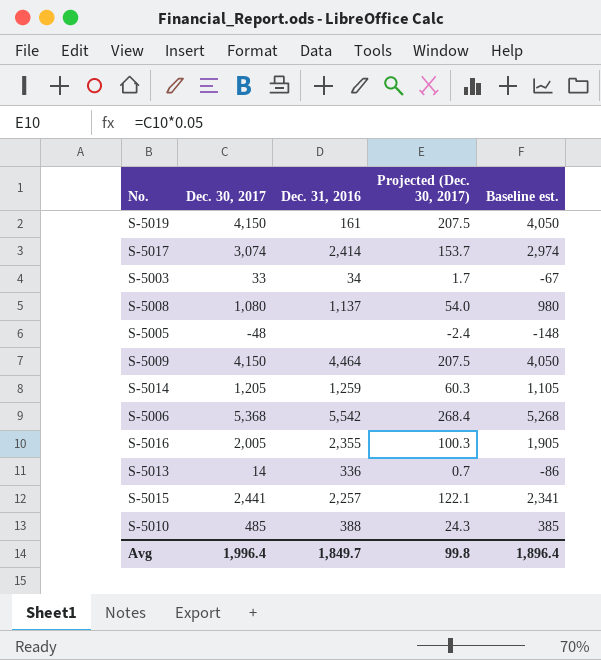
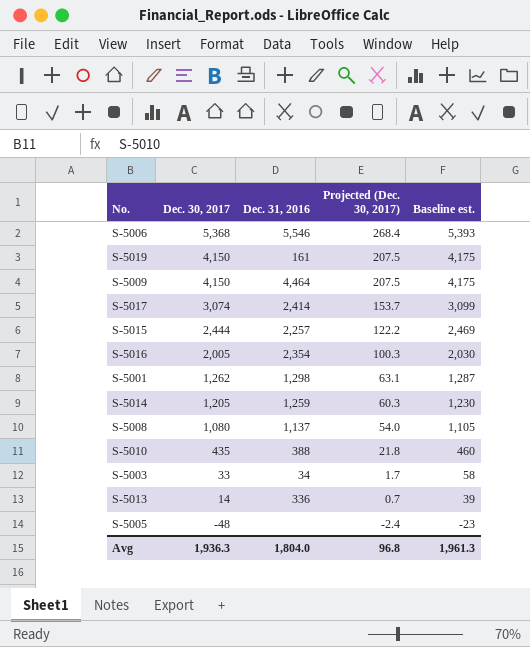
row order: none -> Dec. 30, 2017 descending
column Baseline est. | formula: [Dec. 30, 2017] - 100 -> [Dec. 30, 2017] + 25
S-5006 | Dec. 31, 2016: 5,542 -> 5,546
S-5015 | Dec. 30, 2017: 2,441 -> 2,444
S-5015 | Projected (Dec. 30, 2017): 122.1 -> 122.2
S-5016 | Dec. 31, 2016: 2,355 -> 2,354
row S-5001: none -> 1,262 | 1,298 | 63.1 | 1,287
S-5010 | Dec. 30, 2017: 485 -> 435
S-5010 | Projected (Dec. 30, 2017): 24.3 -> 21.8
Avg | Dec. 30, 2017: 1,996.4 -> 1,936.3
Avg | Dec. 31, 2016: 1,849.7 -> 1,804.0
Avg | Projected (Dec. 30, 2017): 99.8 -> 96.8
Avg | Baseline est.: 1,896.4 -> 1,961.3

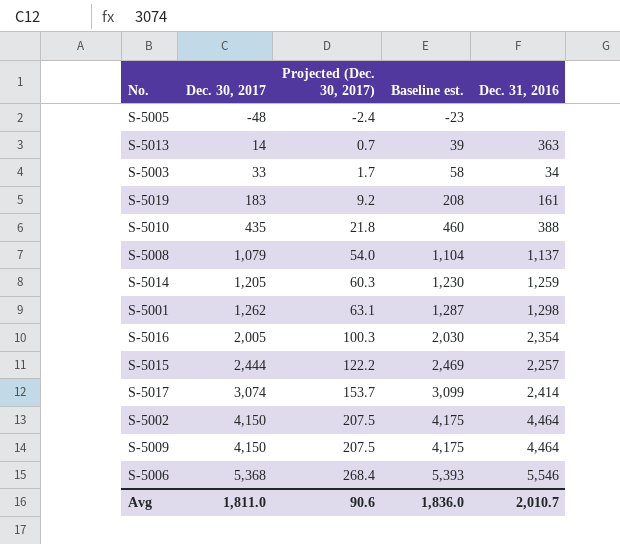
row order: Dec. 30, 2017 descending -> Dec. 30, 2017 ascending
column Dec. 31, 2016 | position: 3 -> 5
S-5013 | Dec. 31, 2016: 336 -> 363
S-5019 | Dec. 30, 2017: 4,150 -> 183
S-5019 | Projected (Dec. 30, 2017): 207.5 -> 9.2
S-5019 | Baseline est.: 4,175 -> 208
S-5008 | Dec. 30, 2017: 1,080 -> 1,079
S-5008 | Baseline est.: 1,105 -> 1,104
row S-5002: none -> 4,150 | 207.5 | 4,175 | 4,464
Avg | Dec. 30, 2017: 1,936.3 -> 1,811.0
Avg | Projected (Dec. 30, 2017): 96.8 -> 90.6
Avg | Baseline est.: 1,961.3 -> 1,836.0
Avg | Dec. 31, 2016: 1,804.0 -> 2,010.7

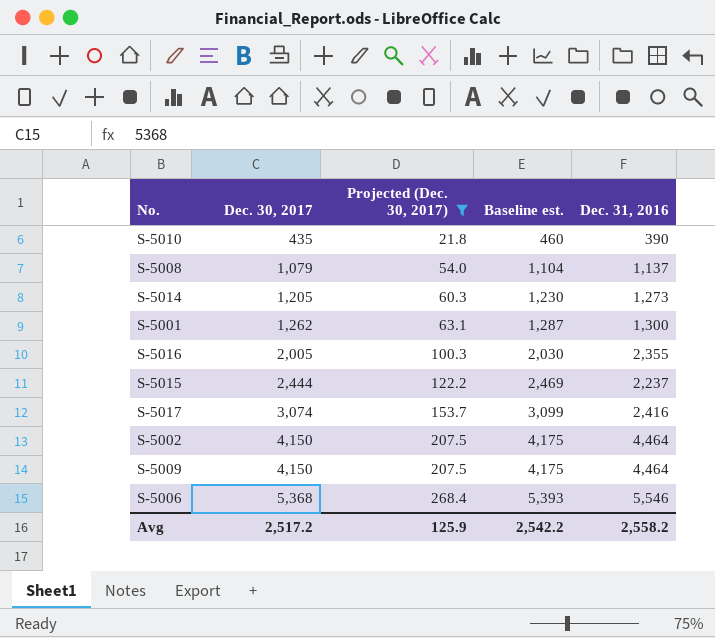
filter: none -> Projected (Dec. 30, 2017) >= 21.8
S-5010 | Dec. 31, 2016: 388 -> 390
S-5014 | Dec. 31, 2016: 1,259 -> 1,273
S-5001 | Dec. 31, 2016: 1,298 -> 1,300
S-5016 | Dec. 31, 2016: 2,354 -> 2,355
S-5015 | Dec. 31, 2016: 2,257 -> 2,237
S-5017 | Dec. 31, 2016: 2,414 -> 2,416
Avg | Dec. 30, 2017: 1,811.0 -> 2,517.2
Avg | Projected (Dec. 30, 2017): 90.6 -> 125.9
Avg | Baseline est.: 1,836.0 -> 2,542.2
Avg | Dec. 31, 2016: 2,010.7 -> 2,558.2

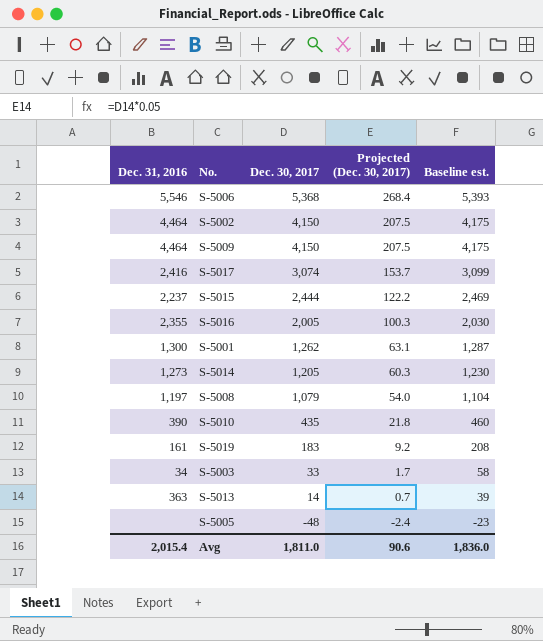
filter: Projected (Dec. 30, 2017) >= 21.8 -> none
row order: Dec. 30, 2017 ascending -> Dec. 30, 2017 descending
column Dec. 31, 2016 | position: 5 -> 1
S-5008 | Dec. 31, 2016: 1,137 -> 1,197
Avg | Dec. 31, 2016: 2,558.2 -> 2,015.4
Avg | Dec. 30, 2017: 2,517.2 -> 1,811.0
Avg | Projected (Dec. 30, 2017): 125.9 -> 90.6
Avg | Baseline est.: 2,542.2 -> 1,836.0

